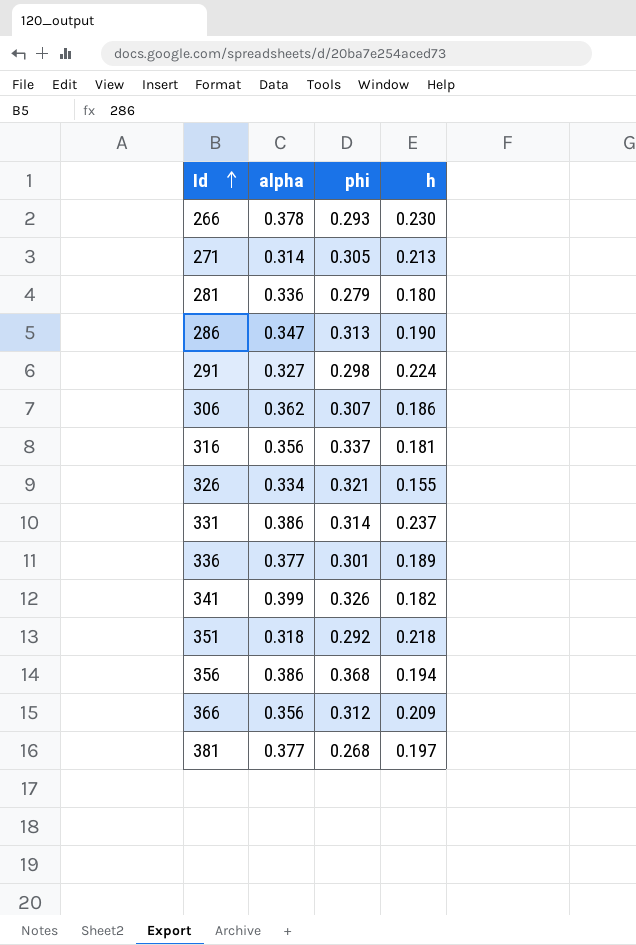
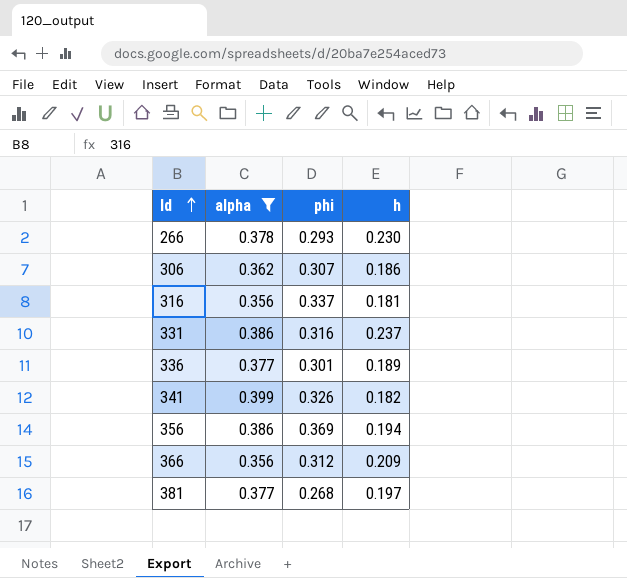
filter: none -> alpha >= 0.356
331 | phi: 0.314 -> 0.316
356 | phi: 0.368 -> 0.369

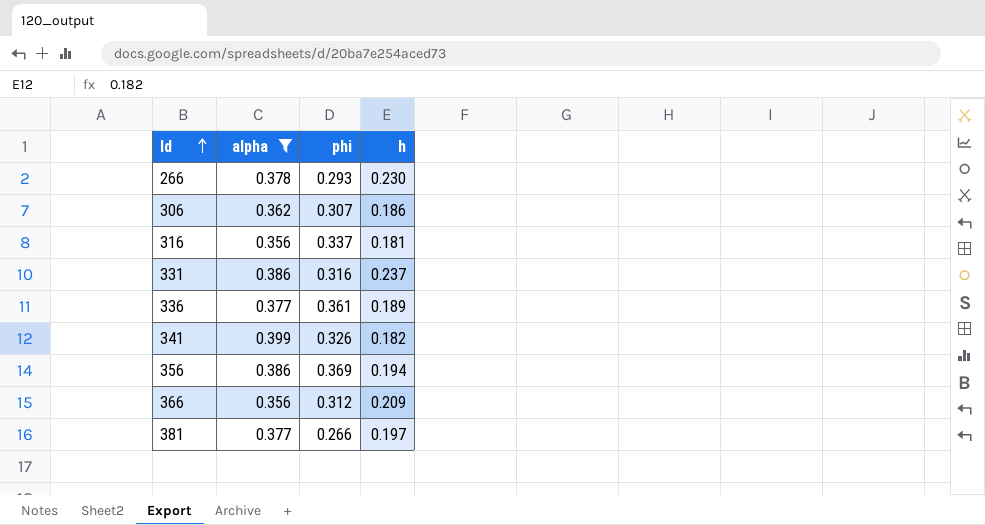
336 | phi: 0.301 -> 0.361
381 | phi: 0.268 -> 0.266

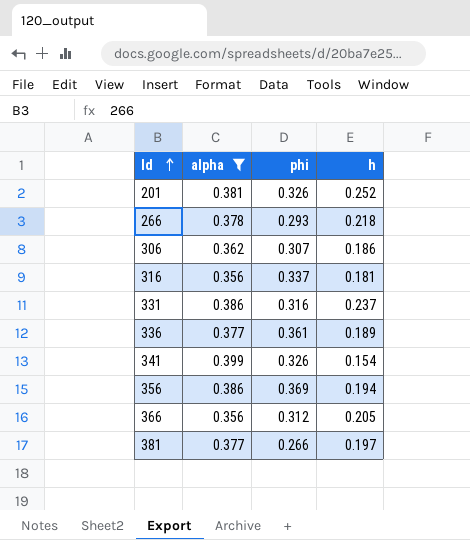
row 201: none -> 0.381 | 0.326 | 0.252
266 | h: 0.230 -> 0.218
341 | h: 0.182 -> 0.154
366 | h: 0.209 -> 0.205

